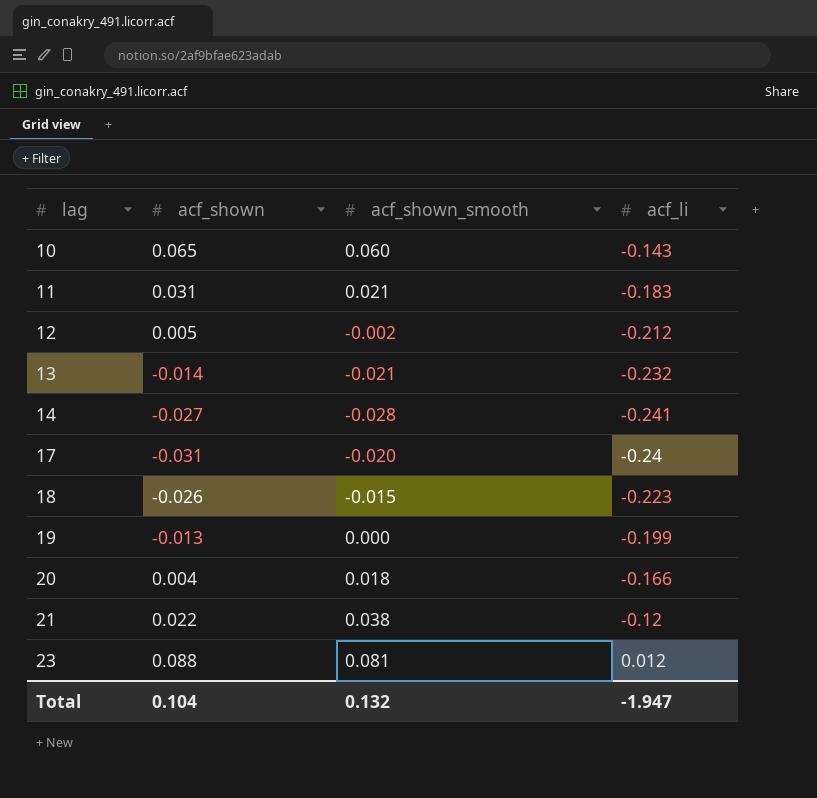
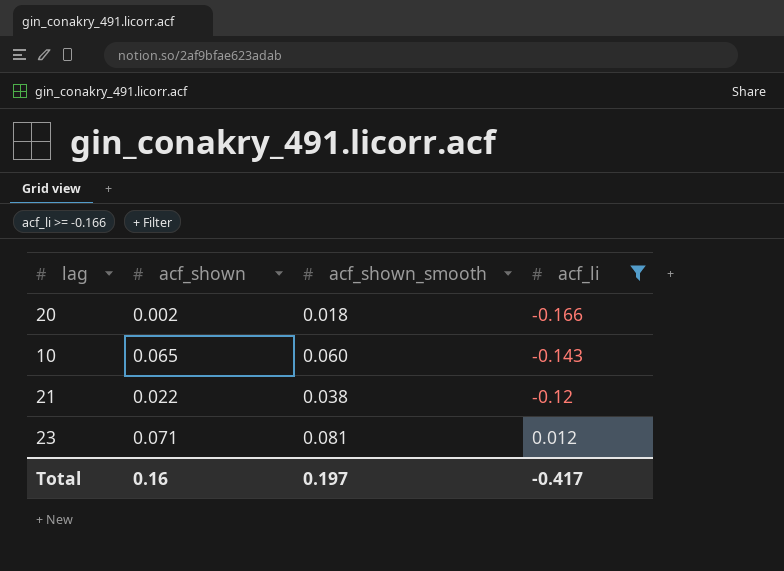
filter: none -> acf_li >= -0.166
row order: lag ascending -> acf_li ascending
20 | acf_shown: 0.004 -> 0.002
23 | acf_shown: 0.088 -> 0.071
Total | acf_shown: 0.104 -> 0.16
Total | acf_shown_smooth: 0.132 -> 0.197
Total | acf_li: -1.947 -> -0.417

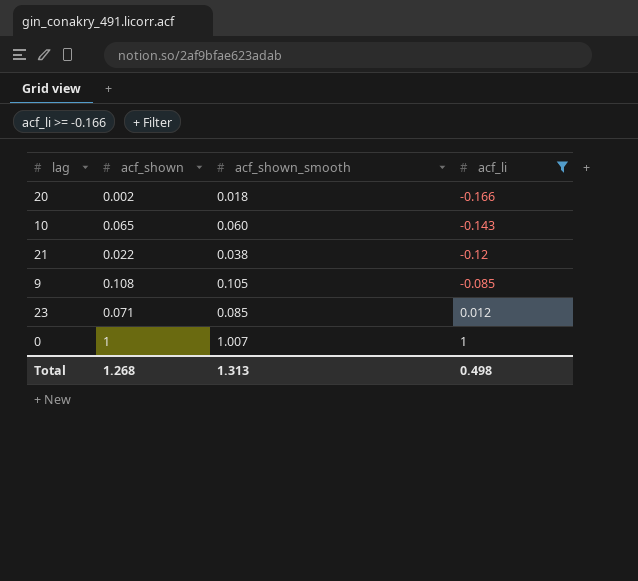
row 9: none -> 0.108 | 0.105 | -0.085
23 | acf_shown_smooth: 0.081 -> 0.085
row 0: none -> 1 | 1.007 | 1
Total | acf_shown: 0.16 -> 1.268
Total | acf_shown_smooth: 0.197 -> 1.313
Total | acf_li: -0.417 -> 0.498

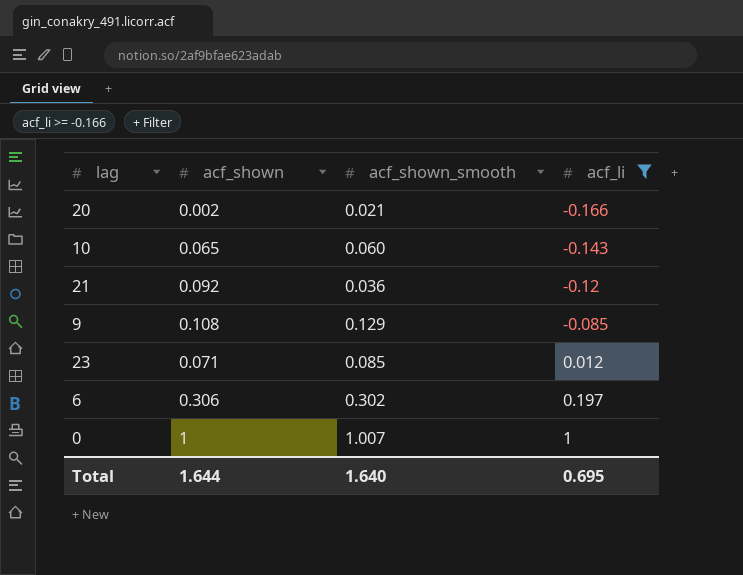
20 | acf_shown_smooth: 0.018 -> 0.021
21 | acf_shown: 0.022 -> 0.092
21 | acf_shown_smooth: 0.038 -> 0.036
9 | acf_shown_smooth: 0.105 -> 0.129
row 6: none -> 0.306 | 0.302 | 0.197
Total | acf_shown: 1.268 -> 1.644
Total | acf_shown_smooth: 1.313 -> 1.640
Total | acf_li: 0.498 -> 0.695

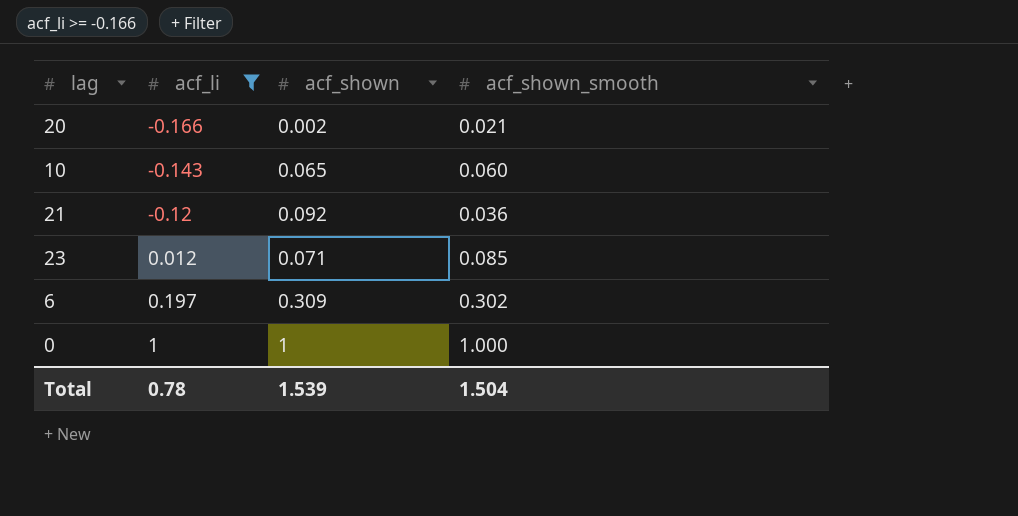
column acf_li | position: 4 -> 2
row 9: 0.108 | 0.129 | -0.085 -> none
6 | acf_shown: 0.306 -> 0.309
0 | acf_shown_smooth: 1.007 -> 1.000
Total | acf_li: 0.695 -> 0.78
Total | acf_shown: 1.644 -> 1.539
Total | acf_shown_smooth: 1.640 -> 1.504

